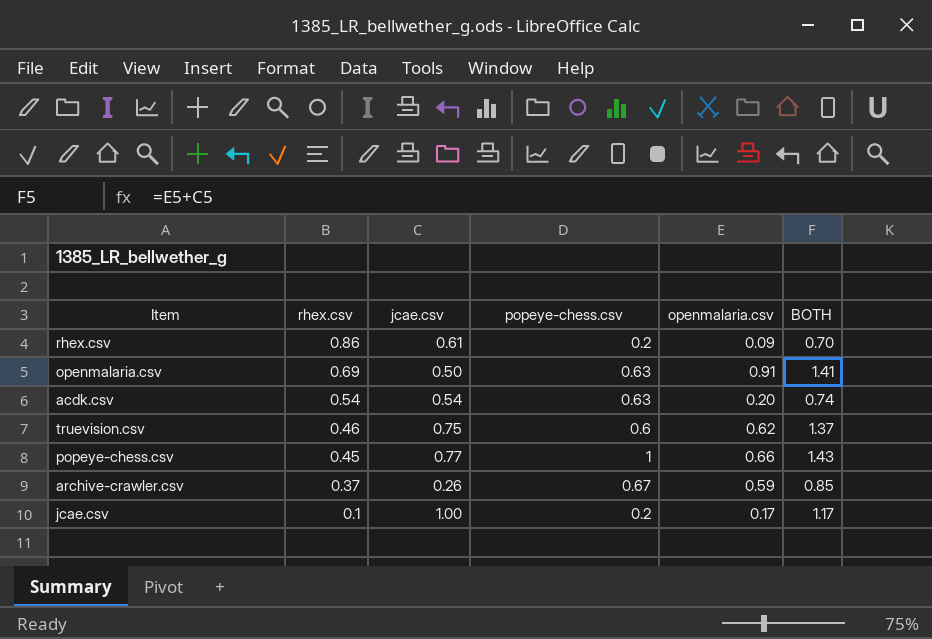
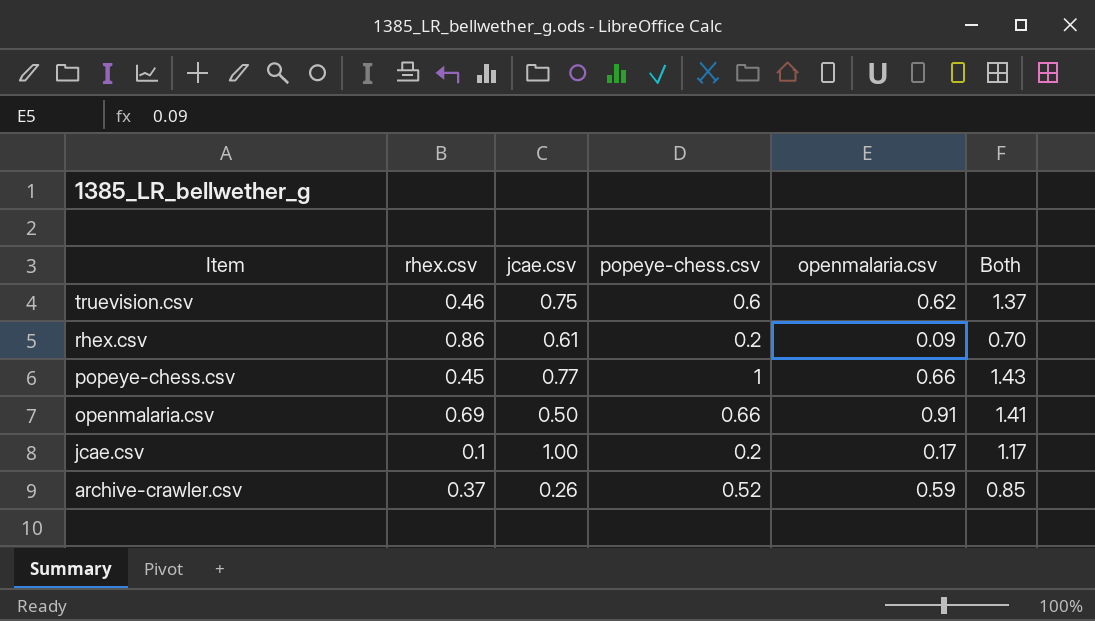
row order: rhex.csv descending -> Item descending
column name: BOTH -> Both
row acdk.csv: 0.54 | 0.54 | 0.63 | 0.20 | 0.74 -> none
openmalaria.csv | popeye-chess.csv: 0.63 -> 0.66
archive-crawler.csv | popeye-chess.csv: 0.67 -> 0.52

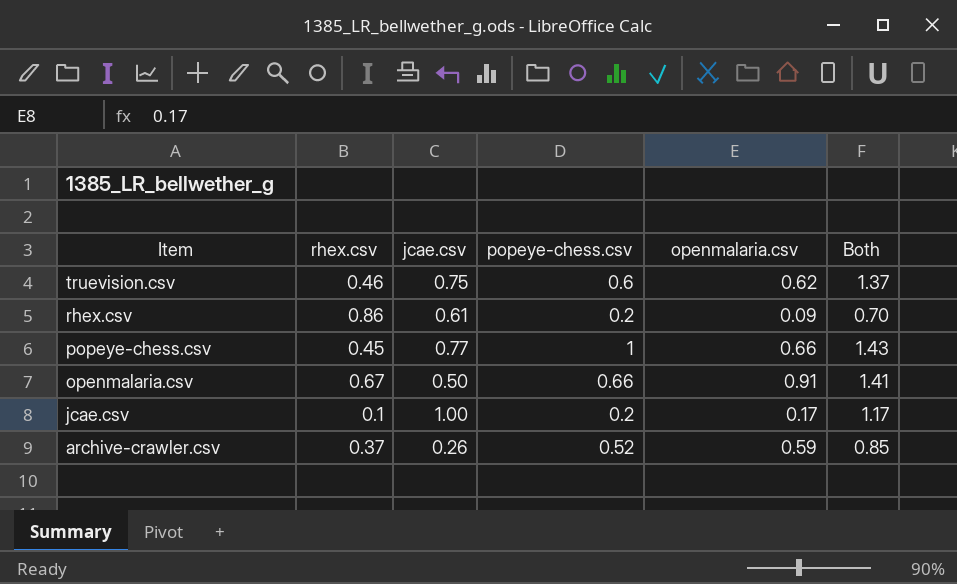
openmalaria.csv | rhex.csv: 0.69 -> 0.67

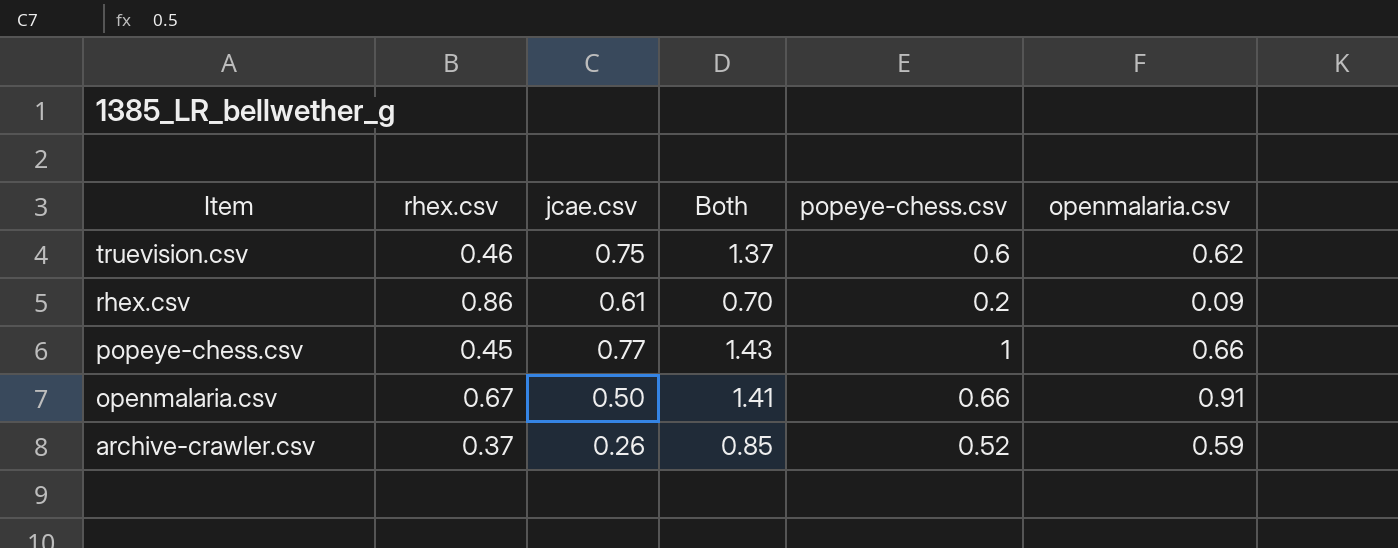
column Both | position: 6 -> 4
row jcae.csv: 0.1 | 1.00 | 0.2 | 0.17 | 1.17 -> none

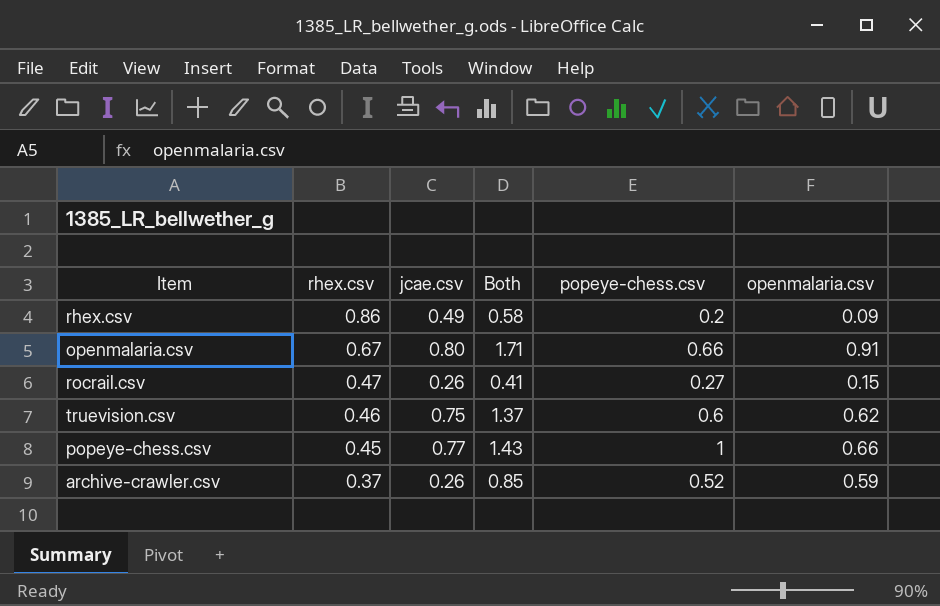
row order: Item descending -> rhex.csv descending
rhex.csv | jcae.csv: 0.61 -> 0.49
rhex.csv | Both: 0.70 -> 0.58
openmalaria.csv | jcae.csv: 0.50 -> 0.80
openmalaria.csv | Both: 1.41 -> 1.71
row rocrail.csv: none -> 0.47 | 0.26 | 0.41 | 0.27 | 0.15

